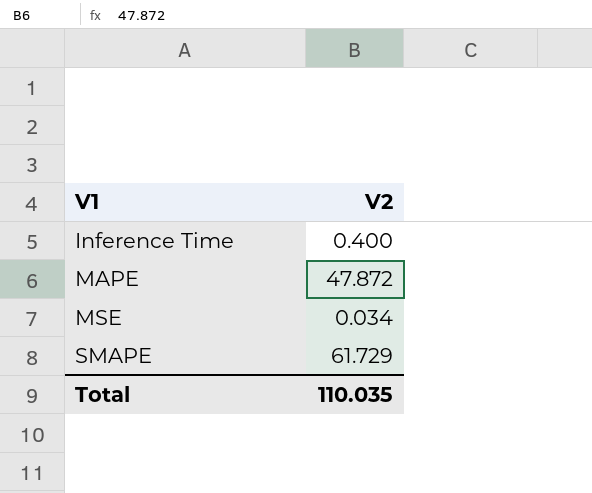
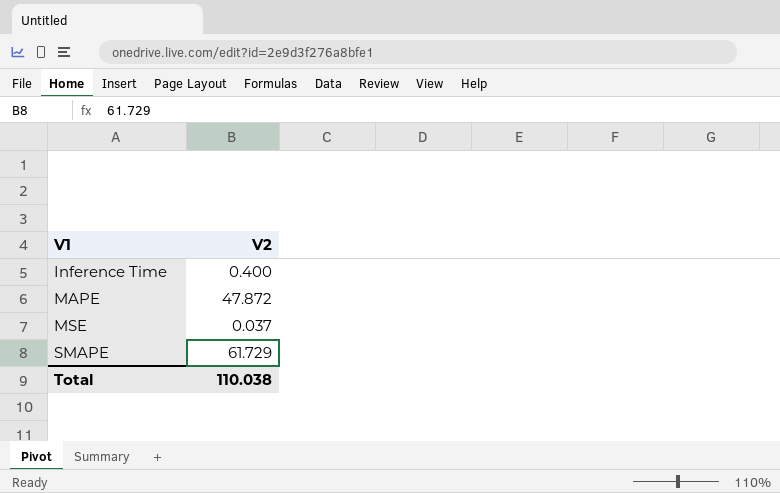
MSE | V2: 0.034 -> 0.037
Total | V2: 110.035 -> 110.038

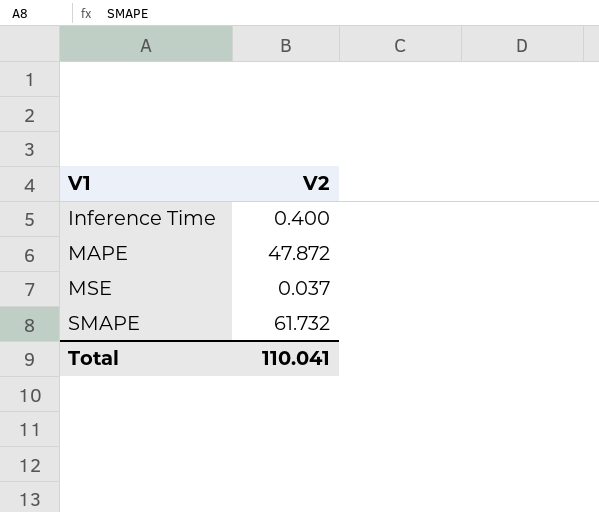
SMAPE | V2: 61.729 -> 61.732
Total | V2: 110.038 -> 110.041

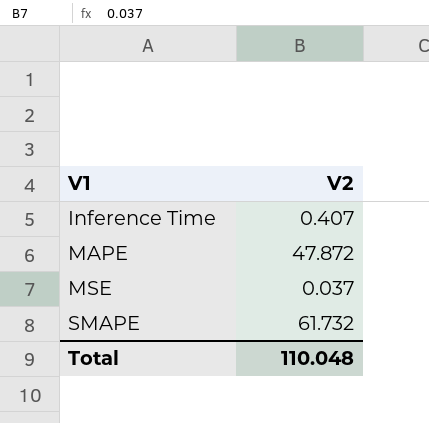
Inference Time | V2: 0.400 -> 0.407
Total | V2: 110.041 -> 110.048

